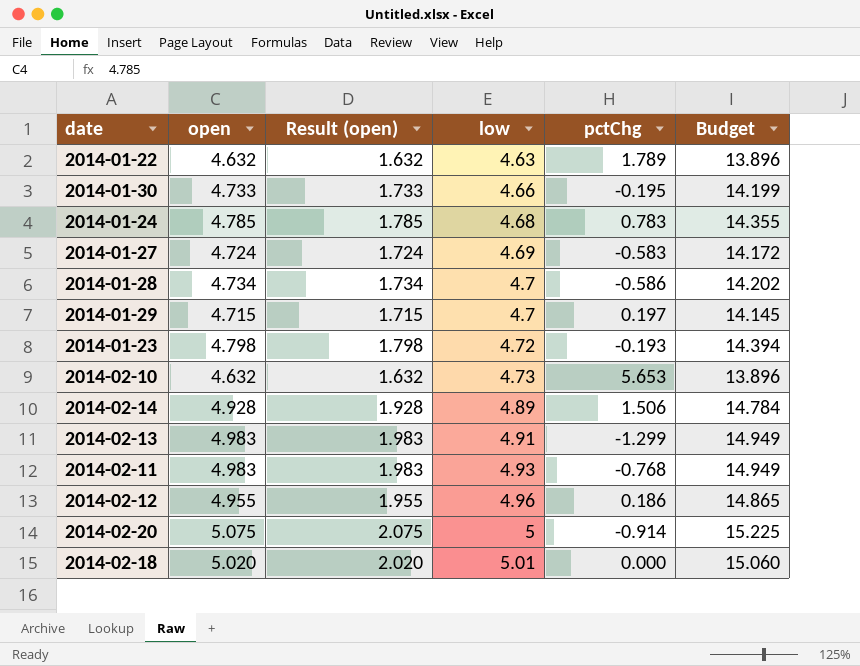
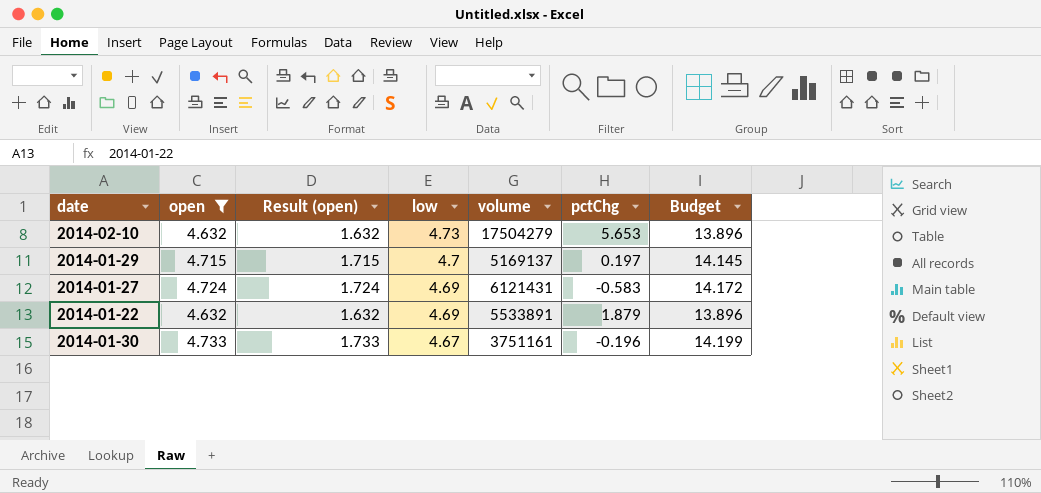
filter: none -> open <= 4.733
row order: low ascending -> low descending
column volume | position: none -> 5
2014-01-22 | low: 4.63 -> 4.69
2014-01-22 | pctChg: 1.789 -> 1.879
2014-01-30 | low: 4.66 -> 4.67
2014-01-30 | pctChg: -0.195 -> -0.196

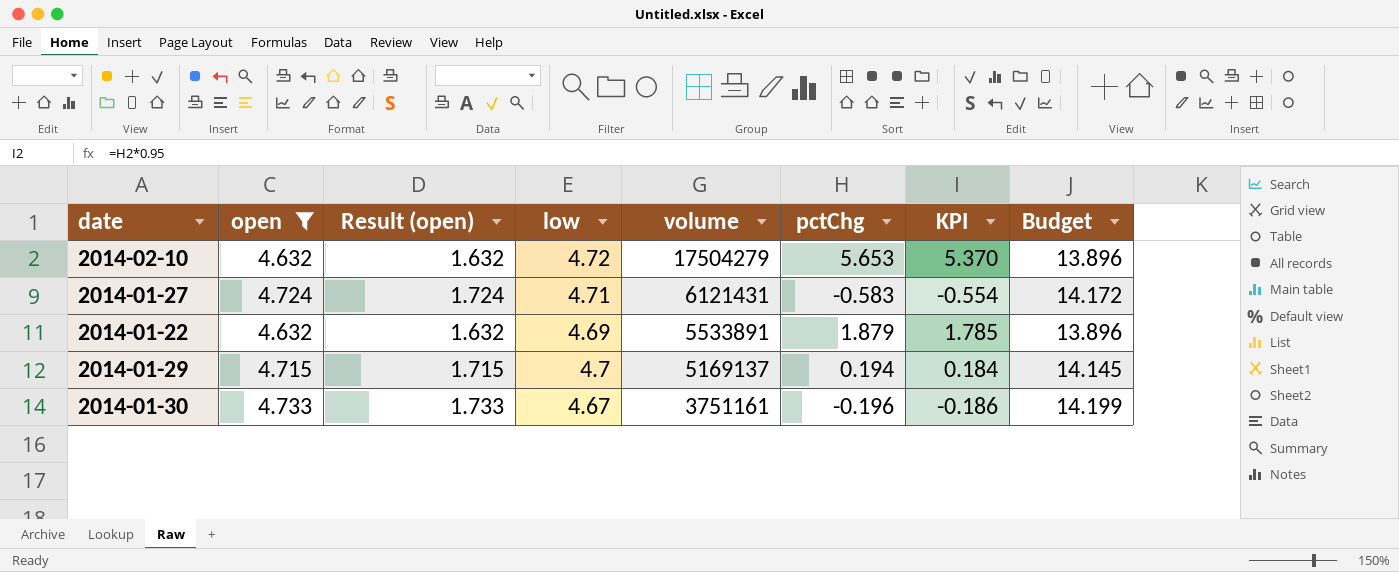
row order: low descending -> volume descending
column KPI | formula: none -> [pctChg] * 0.95
2014-02-10 | low: 4.73 -> 4.72
2014-01-27 | low: 4.69 -> 4.71
2014-01-29 | pctChg: 0.197 -> 0.194

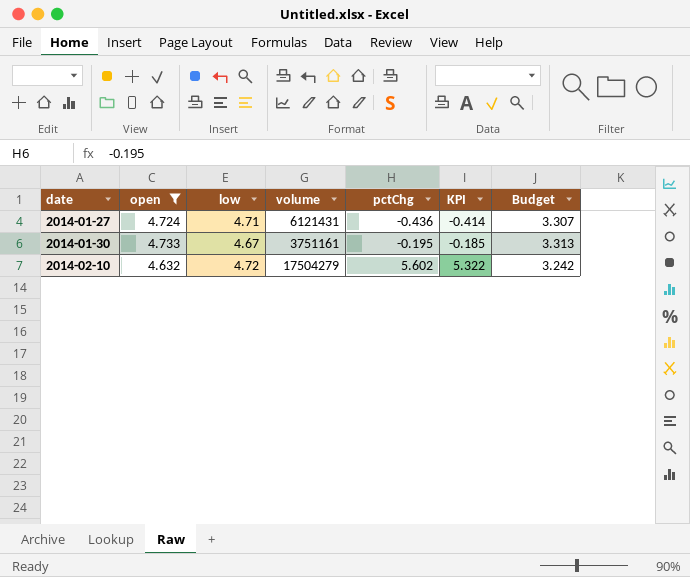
row order: volume descending -> date ascending
column Result (open) | formula: [open] - 3 -> none
column Budget | formula: [open] * 3 -> [open] * 0.7
row 2014-01-22: 4.632 | 1.632 | 4.69 | 5533891 | 1.879 | 1.785 | 13.896 -> none
row 2014-01-29: 4.715 | 1.715 | 4.7 | 5169137 | 0.194 | 0.184 | 14.145 -> none
2014-01-27 | pctChg: -0.583 -> -0.436
2014-01-27 | KPI: -0.554 -> -0.414
2014-01-30 | pctChg: -0.196 -> -0.195
2014-01-30 | KPI: -0.186 -> -0.185
2014-02-10 | pctChg: 5.653 -> 5.602
2014-02-10 | KPI: 5.370 -> 5.322

